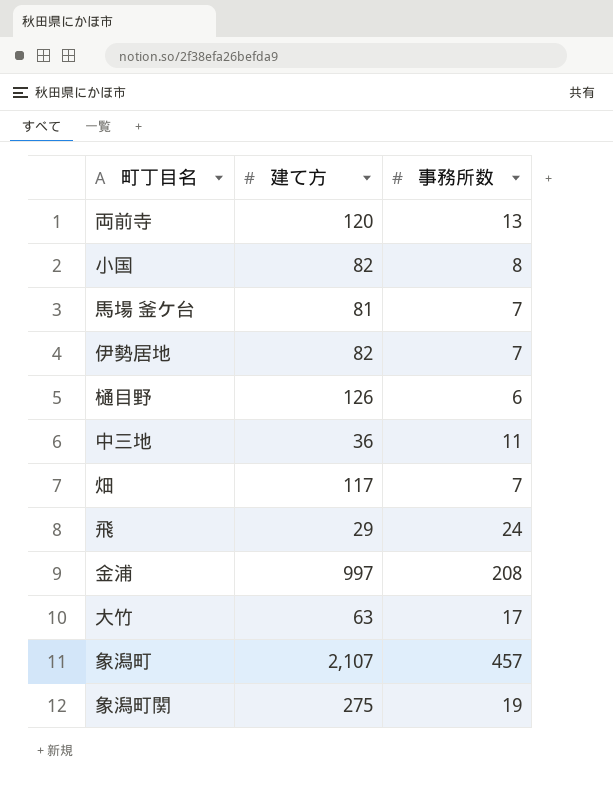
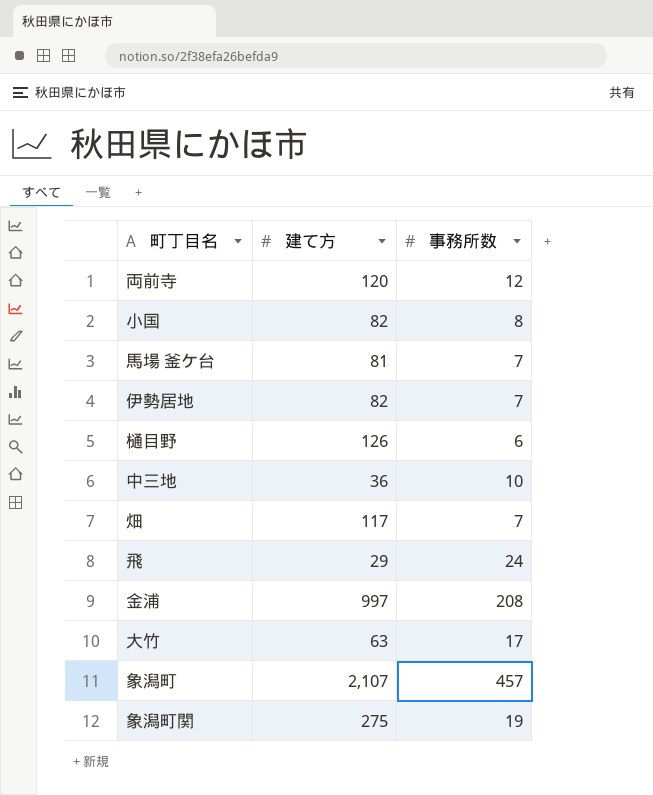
両前寺 | 事務所数: 13 -> 12
中三地 | 事務所数: 11 -> 10

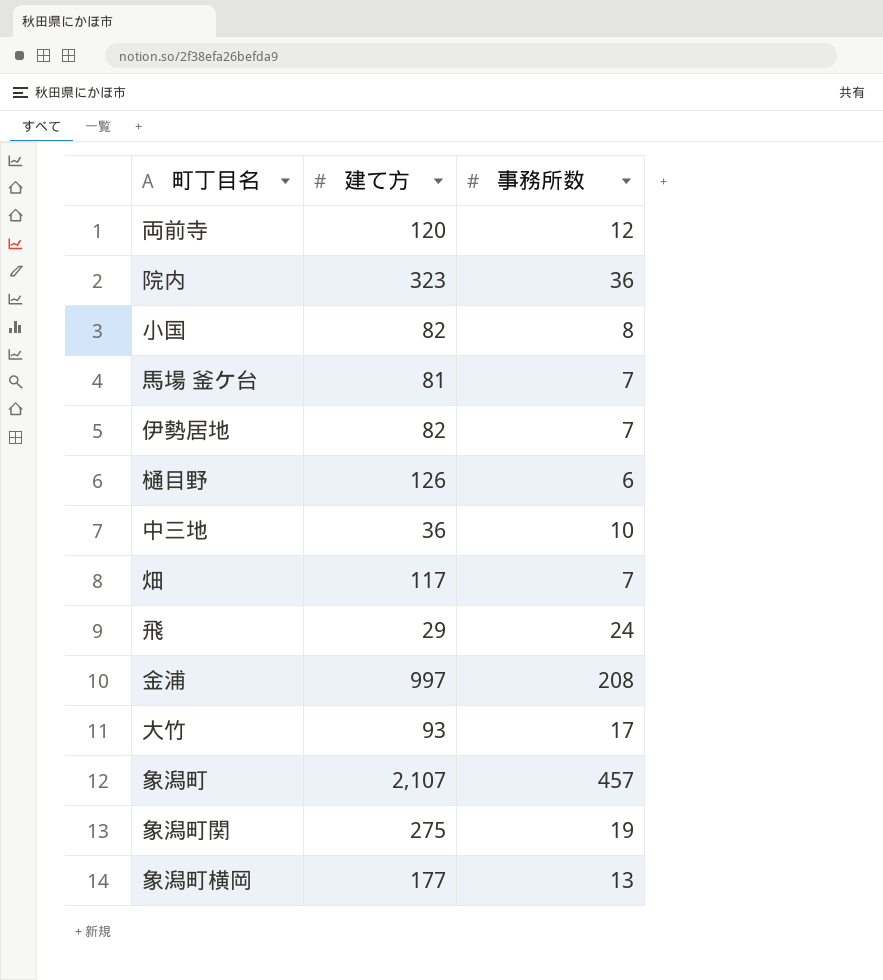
row 院内: none -> 323 | 36
大竹 | 建て方: 63 -> 93
row 象潟町横岡: none -> 177 | 13

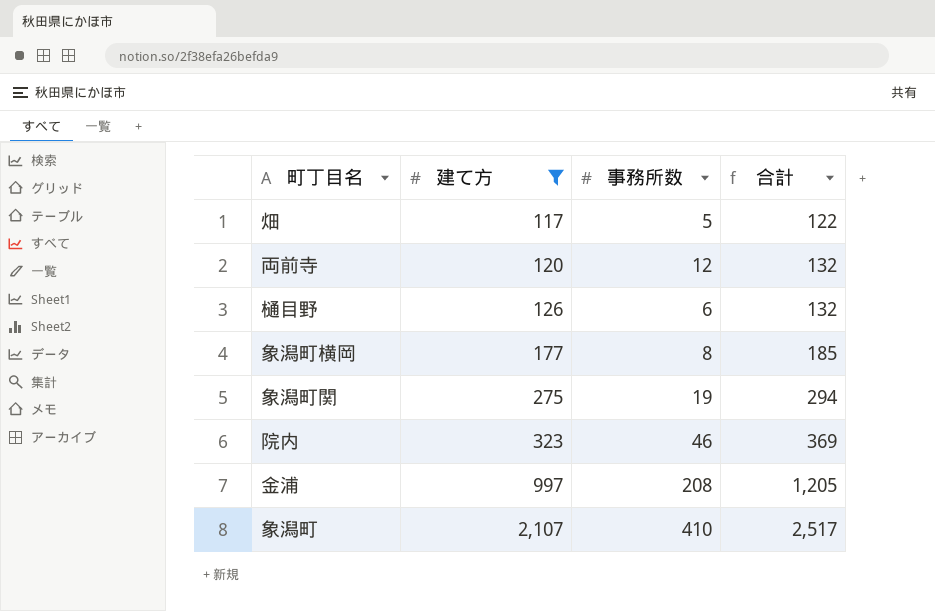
filter: none -> 建て方 >= 117
row order: none -> 建て方 ascending
column 合計 | formula: none -> [建て方] + [事務所数]
畑 | 事務所数: 7 -> 5
象潟町横岡 | 事務所数: 13 -> 8
院内 | 事務所数: 36 -> 46
象潟町 | 事務所数: 457 -> 410

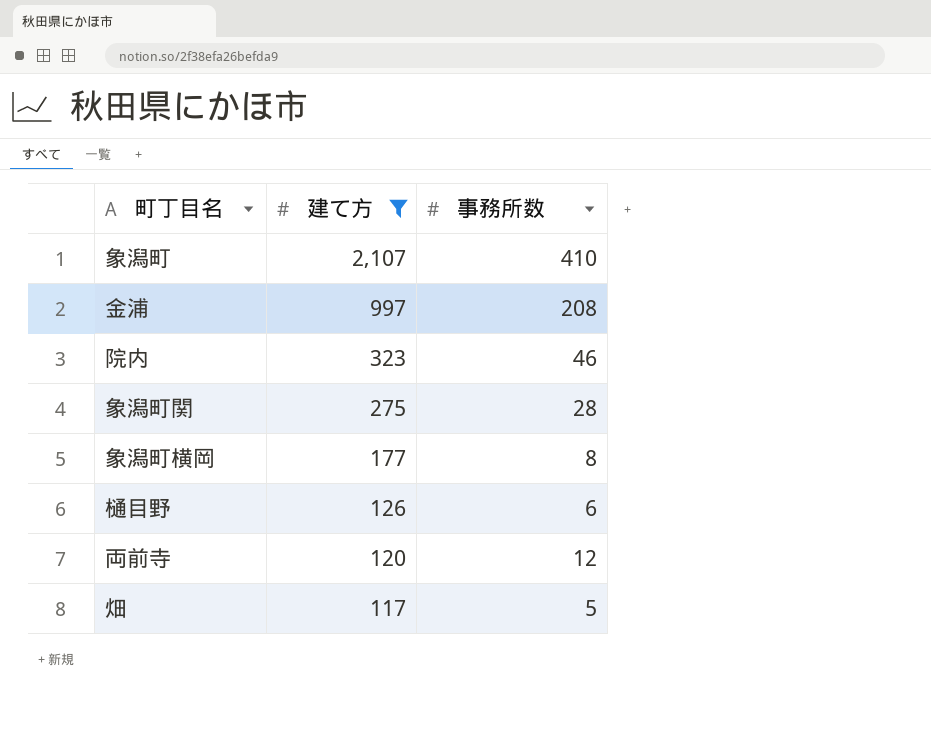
row order: 建て方 ascending -> 建て方 descending
column 合計 | formula: [建て方] + [事務所数] -> none
象潟町関 | 事務所数: 19 -> 28

